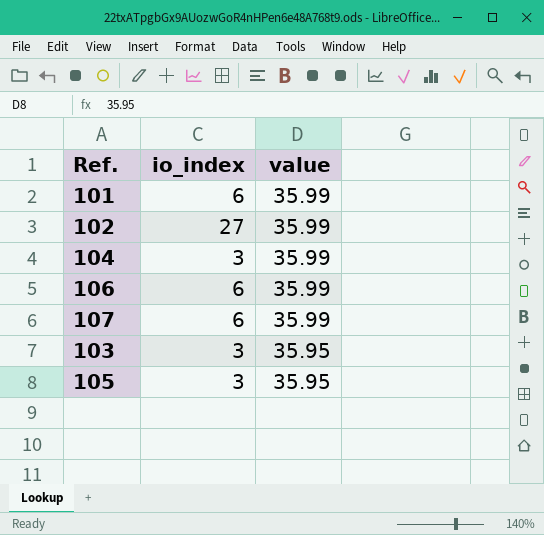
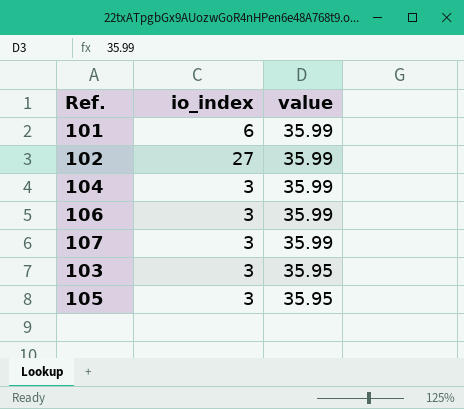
106 | io_index: 6 -> 3
107 | io_index: 6 -> 3

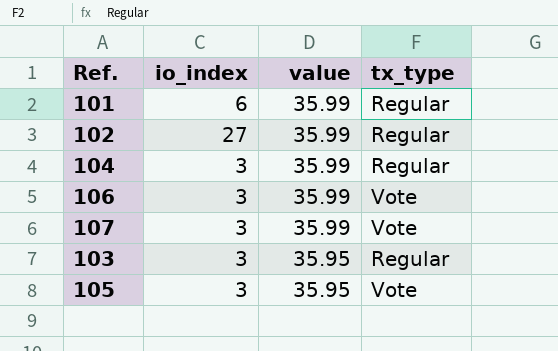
column tx_type | position: none -> 4

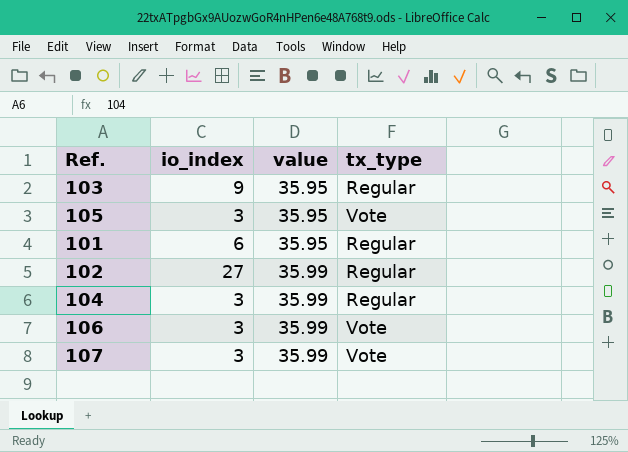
row order: value descending -> value ascending
103 | io_index: 3 -> 9
101 | value: 35.99 -> 35.95

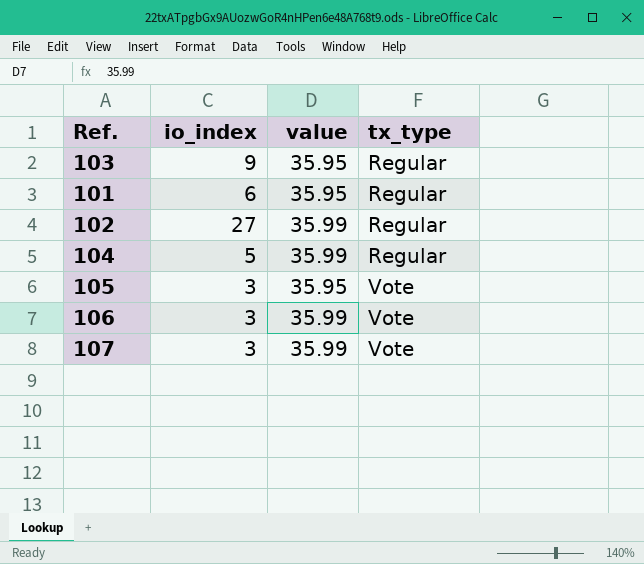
row order: value ascending -> tx_type ascending
104 | io_index: 3 -> 5

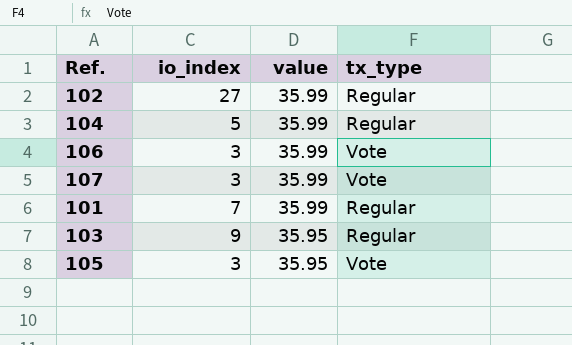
row order: tx_type ascending -> value descending
101 | io_index: 6 -> 7
101 | value: 35.95 -> 35.99

